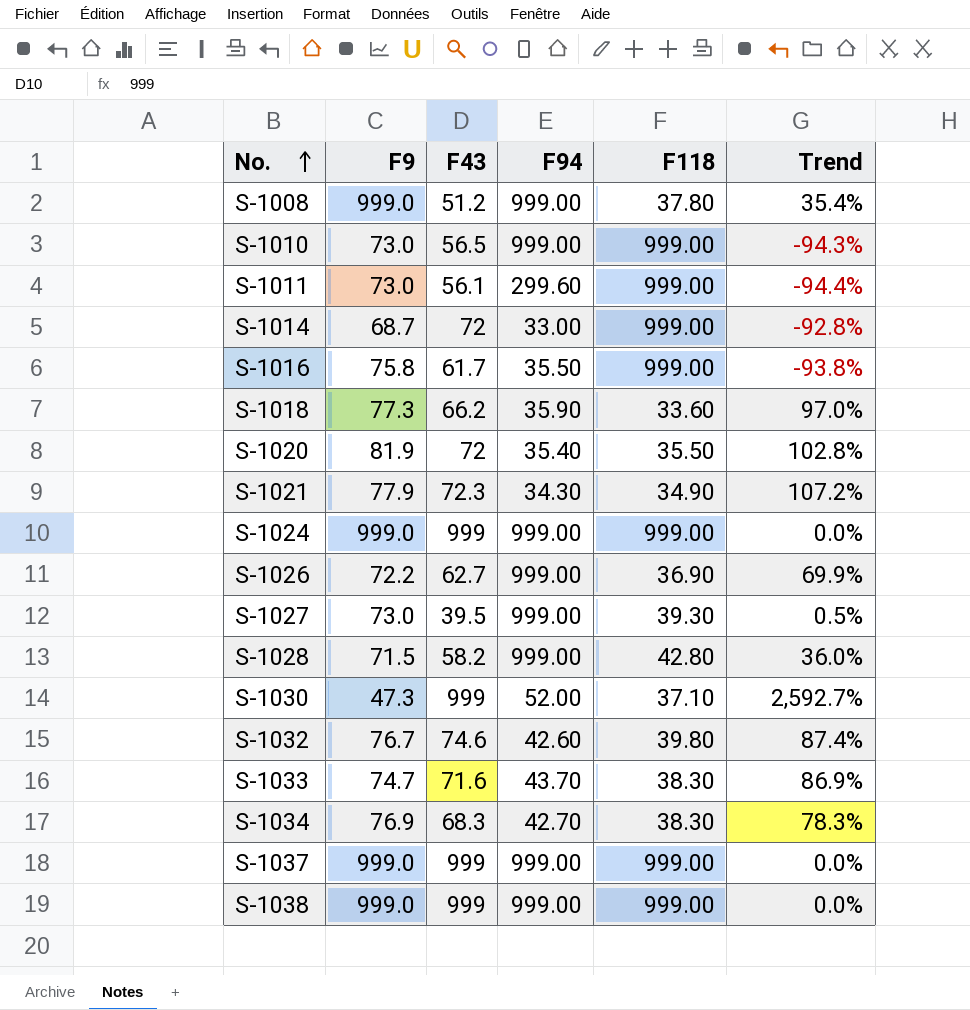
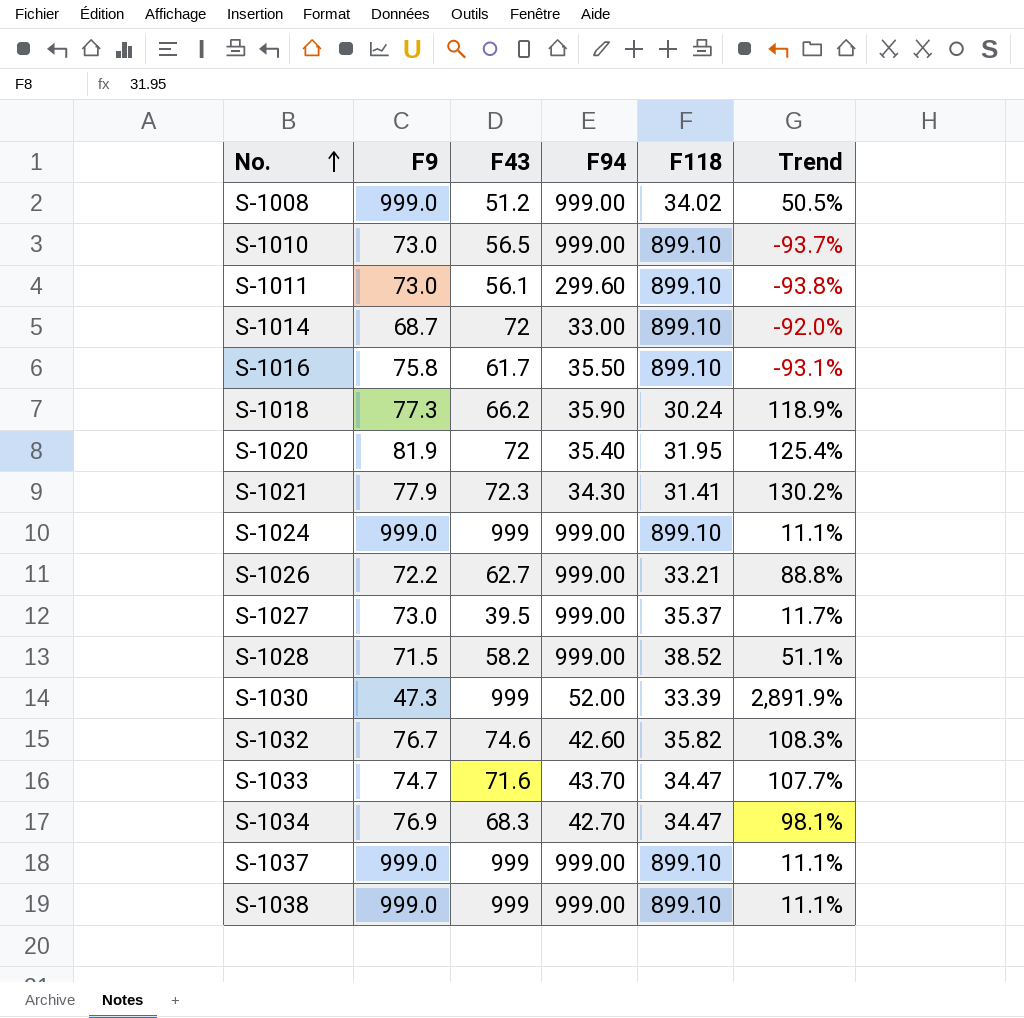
S-1008 | F118: 37.80 -> 34.02
S-1008 | Trend: 35.4% -> 50.5%
S-1010 | F118: 999.00 -> 899.10
S-1010 | Trend: -94.3% -> -93.7%
S-1011 | F118: 999.00 -> 899.10
S-1011 | Trend: -94.4% -> -93.8%
S-1014 | F118: 999.00 -> 899.10
S-1014 | Trend: -92.8% -> -92.0%
S-1016 | F118: 999.00 -> 899.10
S-1016 | Trend: -93.8% -> -93.1%
S-1018 | F118: 33.60 -> 30.24
S-1018 | Trend: 97.0% -> 118.9%
S-1020 | F118: 35.50 -> 31.95
S-1020 | Trend: 102.8% -> 125.4%
S-1021 | F118: 34.90 -> 31.41
S-1021 | Trend: 107.2% -> 130.2%
S-1024 | F118: 999.00 -> 899.10
S-1024 | Trend: 0.0% -> 11.1%
S-1026 | F118: 36.90 -> 33.21
S-1026 | Trend: 69.9% -> 88.8%
S-1027 | F118: 39.30 -> 35.37
S-1027 | Trend: 0.5% -> 11.7%
S-1028 | F118: 42.80 -> 38.52
S-1028 | Trend: 36.0% -> 51.1%
S-1030 | F118: 37.10 -> 33.39
S-1030 | Trend: 2,592.7% -> 2,891.9%
S-1032 | F118: 39.80 -> 35.82
S-1032 | Trend: 87.4% -> 108.3%
S-1033 | F118: 38.30 -> 34.47
S-1033 | Trend: 86.9% -> 107.7%
S-1034 | F118: 38.30 -> 34.47
S-1034 | Trend: 78.3% -> 98.1%
S-1037 | F118: 999.00 -> 899.10
S-1037 | Trend: 0.0% -> 11.1%
S-1038 | F118: 999.00 -> 899.10
S-1038 | Trend: 0.0% -> 11.1%

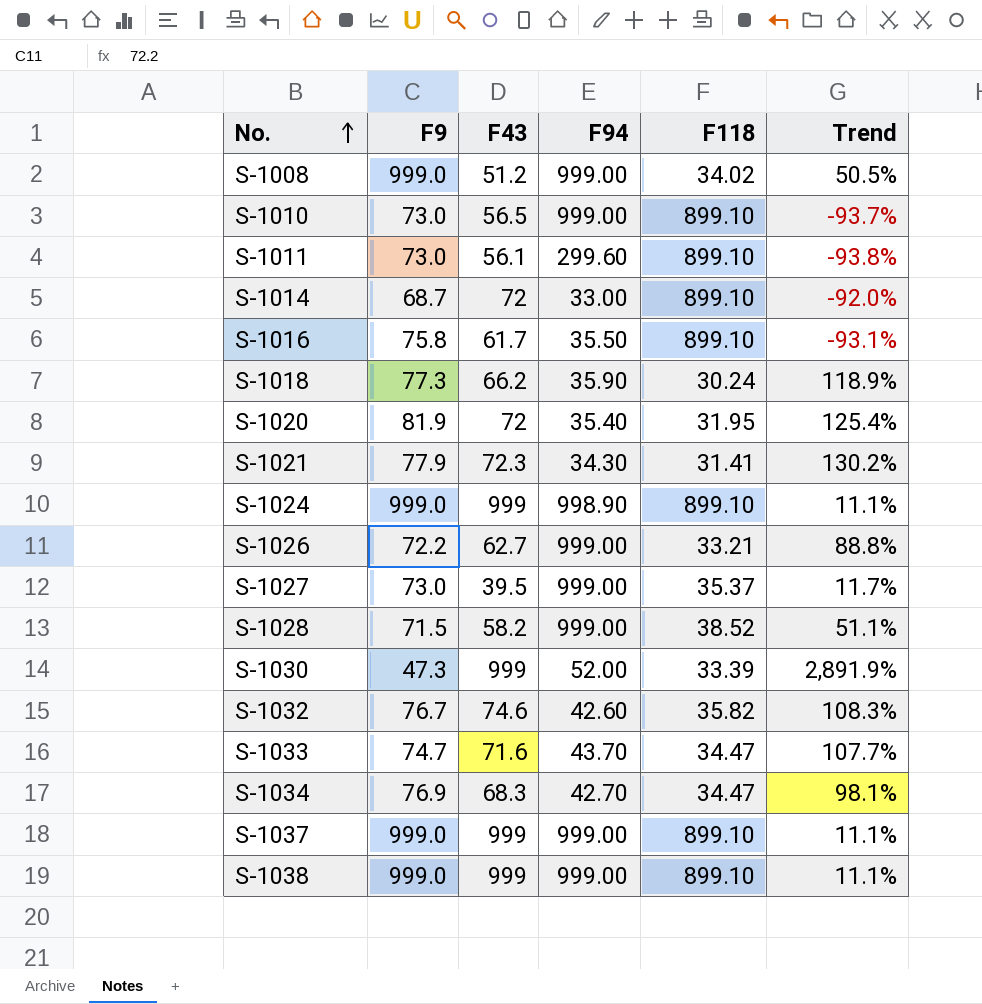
S-1024 | F94: 999.00 -> 998.90

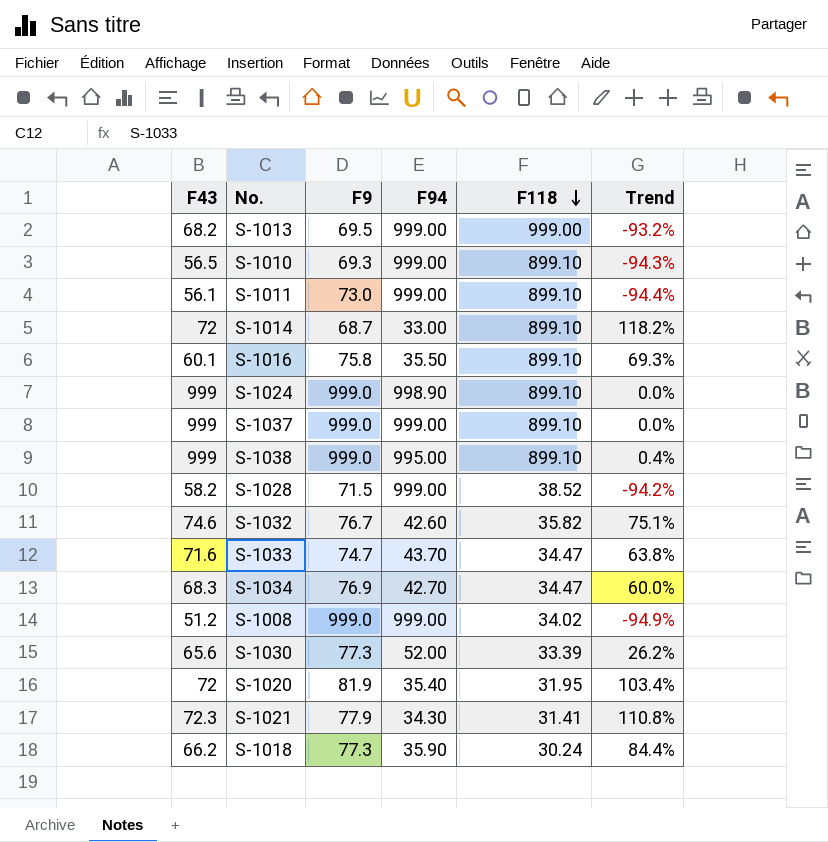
row order: No. ascending -> F118 descending
column F43 | position: 3 -> 1
column Trend | formula: ([F43] - [F118]) / [F118] -> ([F43] - [F94]) / [F94]
row S-1026: 72.2 | 62.7 | 999.00 | 33.21 | 88.8% -> none
row S-1027: 73.0 | 39.5 | 999.00 | 35.37 | 11.7% -> none
row S-1013: none -> 68.2 | 69.5 | 999.00 | 999.00 | -93.2%
S-1010 | F9: 73.0 -> 69.3
S-1011 | F94: 299.60 -> 999.00
S-1016 | F43: 61.7 -> 60.1
S-1038 | F94: 999.00 -> 995.00
S-1030 | F43: 999 -> 65.6
S-1030 | F9: 47.3 -> 77.3

